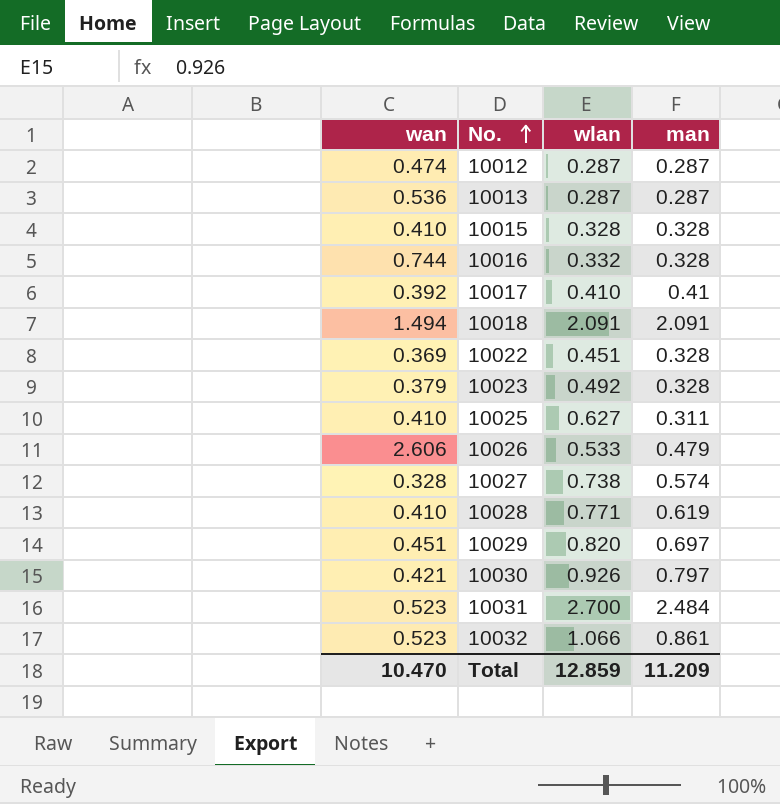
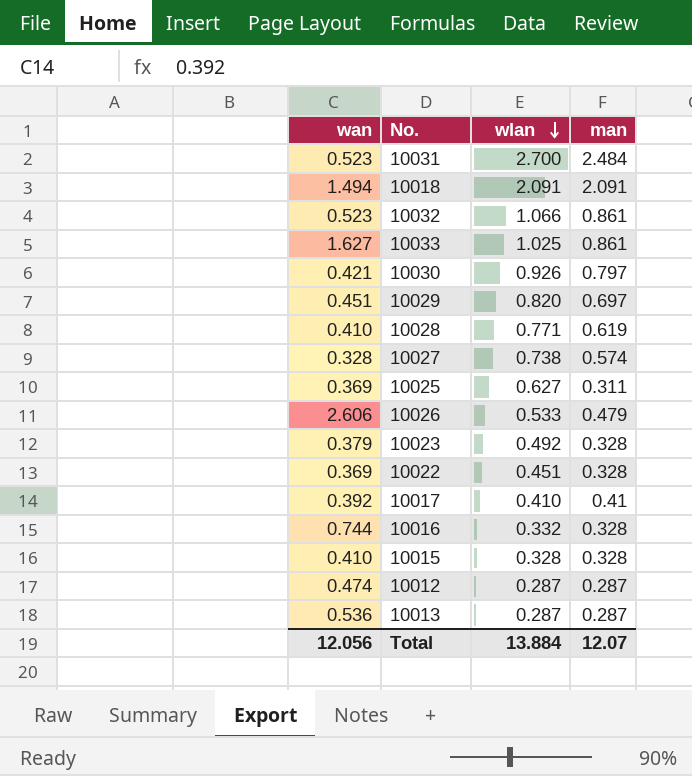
row order: No. ascending -> wlan descending
row 10033: none -> 1.627 | 1.025 | 0.861
10025 | wan: 0.410 -> 0.369
Total | wan: 10.470 -> 12.056
Total | wlan: 12.859 -> 13.884
Total | man: 11.209 -> 12.07

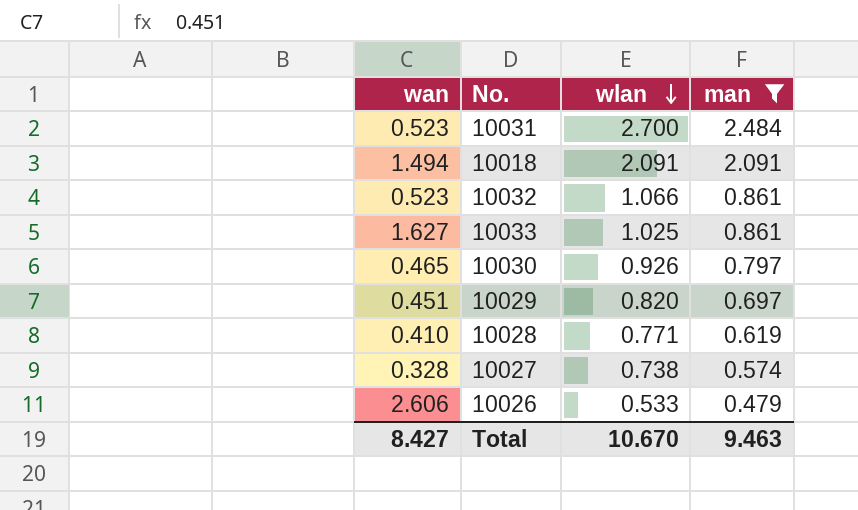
filter: none -> man >= 0.479
10030 | wan: 0.421 -> 0.465
Total | wan: 12.056 -> 8.427
Total | wlan: 13.884 -> 10.670
Total | man: 12.07 -> 9.463

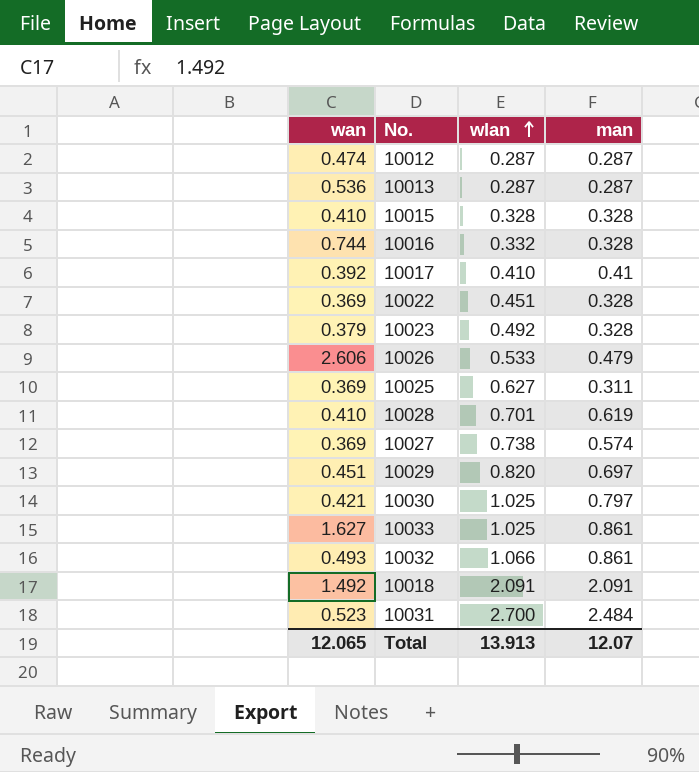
filter: man >= 0.479 -> none
row order: wlan descending -> wlan ascending
10028 | wlan: 0.771 -> 0.701
10027 | wan: 0.328 -> 0.369
10030 | wan: 0.465 -> 0.421
10030 | wlan: 0.926 -> 1.025
10032 | wan: 0.523 -> 0.493
10018 | wan: 1.494 -> 1.492
Total | wan: 8.427 -> 12.065
Total | wlan: 10.670 -> 13.913
Total | man: 9.463 -> 12.07

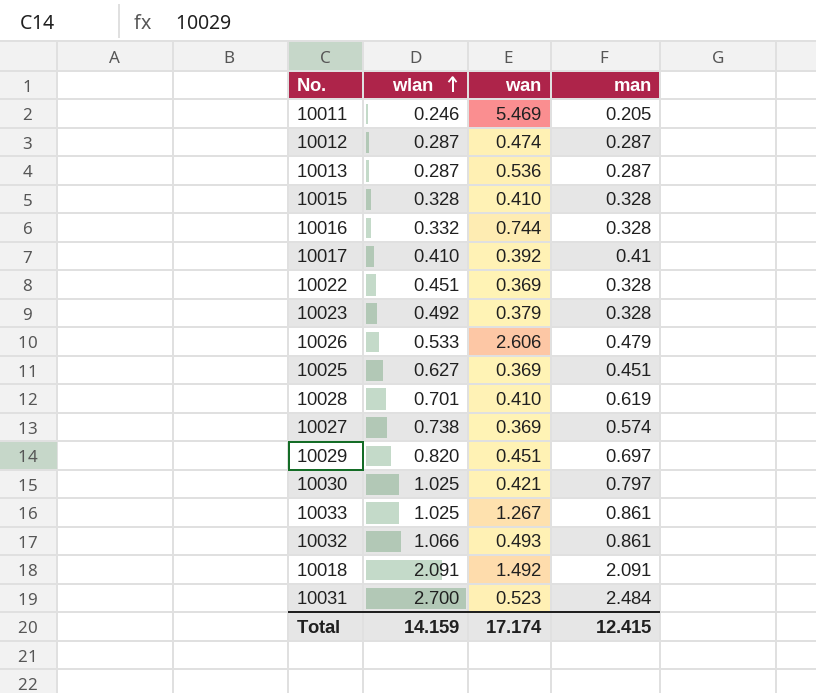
column wan | position: 1 -> 3
row 10011: none -> 0.246 | 5.469 | 0.205
10025 | man: 0.311 -> 0.451
10033 | wan: 1.627 -> 1.267
Total | wlan: 13.913 -> 14.159
Total | wan: 12.065 -> 17.174
Total | man: 12.07 -> 12.415

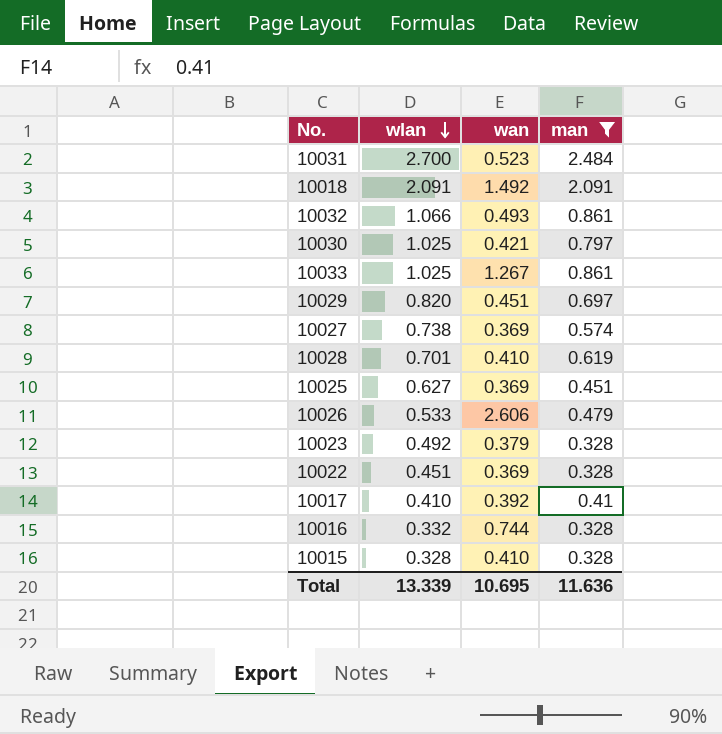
filter: none -> man >= 0.328
row order: wlan ascending -> wlan descending
Total | wlan: 14.159 -> 13.339
Total | wan: 17.174 -> 10.695
Total | man: 12.415 -> 11.636

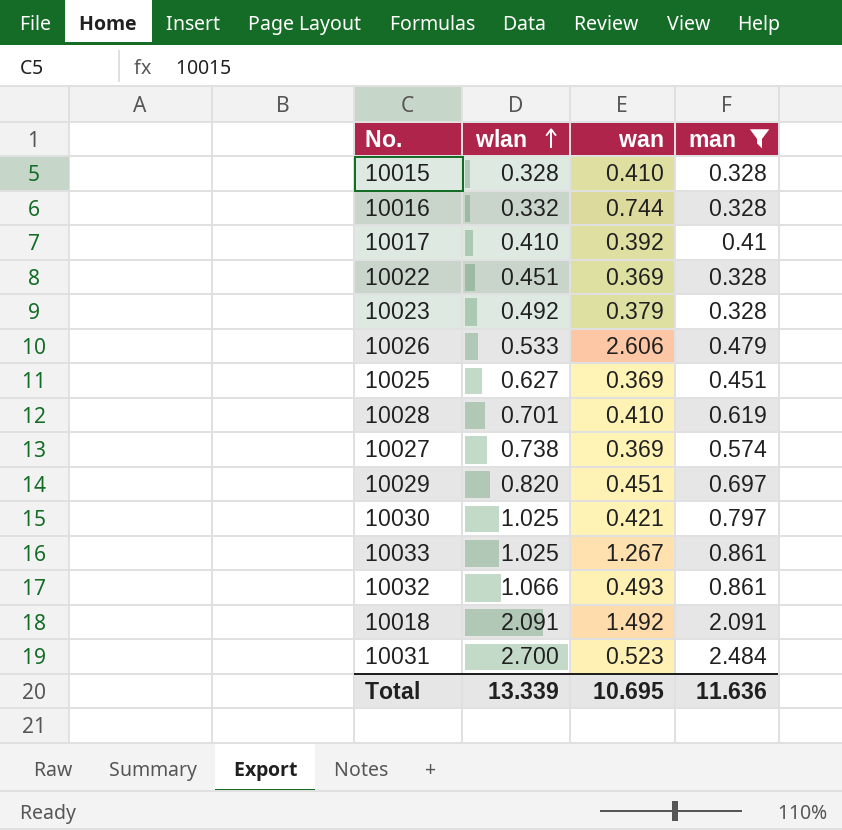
row order: wlan descending -> wlan ascending

